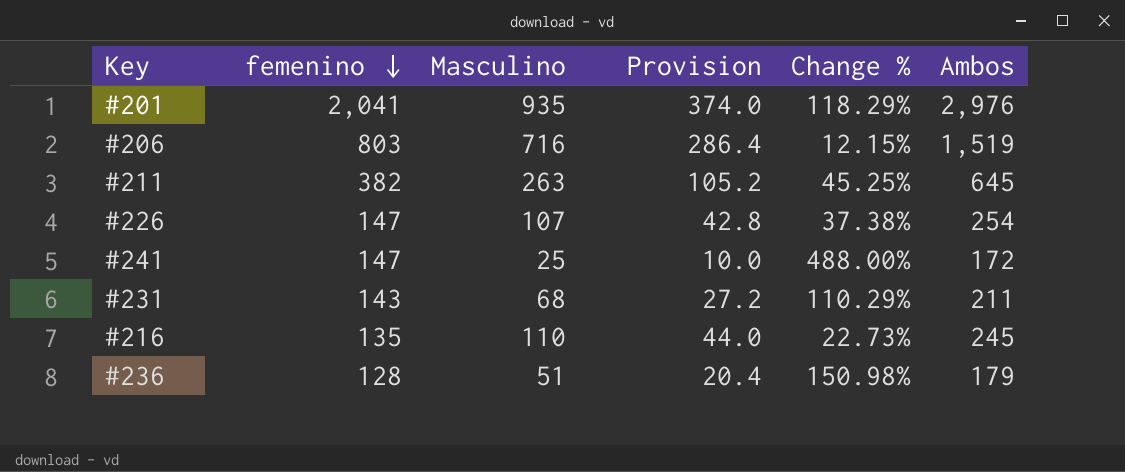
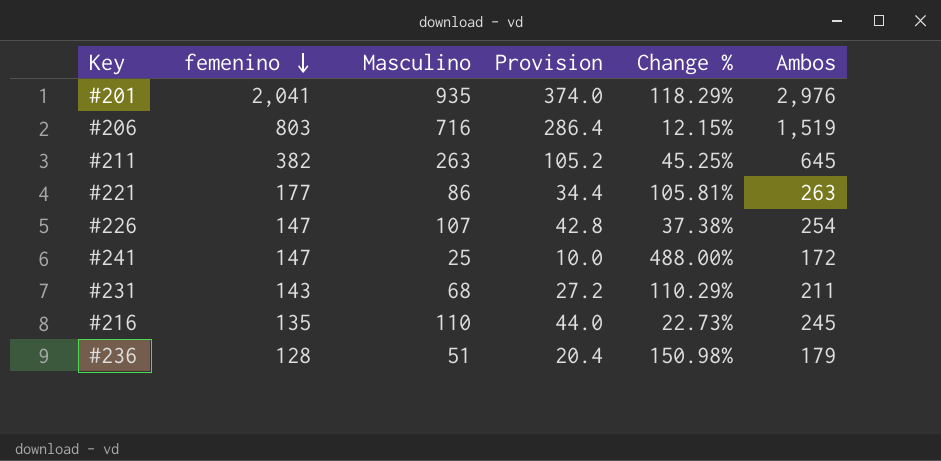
row #221: none -> 177 | 86 | 34.4 | 105.81% | 263

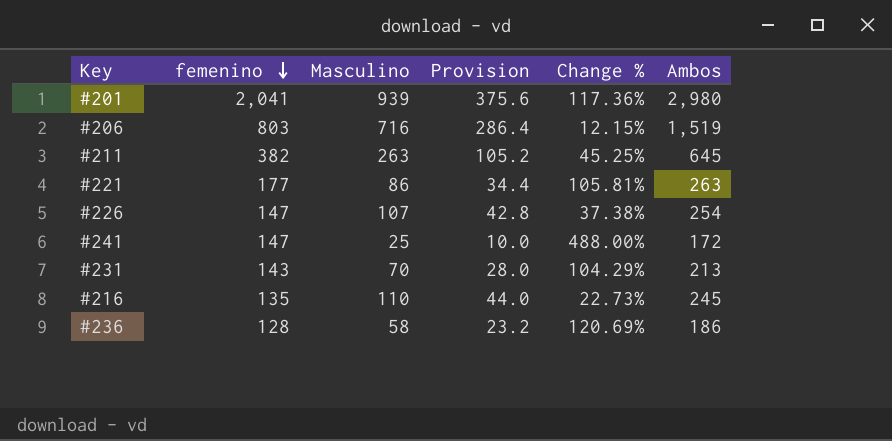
#201 | Masculino: 935 -> 939
#201 | Provision: 374.0 -> 375.6
#201 | Change %: 118.29% -> 117.36%
#201 | Ambos: 2,976 -> 2,980
#231 | Masculino: 68 -> 70
#231 | Provision: 27.2 -> 28.0
#231 | Change %: 110.29% -> 104.29%
#231 | Ambos: 211 -> 213
#236 | Masculino: 51 -> 58
#236 | Provision: 20.4 -> 23.2
#236 | Change %: 150.98% -> 120.69%
#236 | Ambos: 179 -> 186

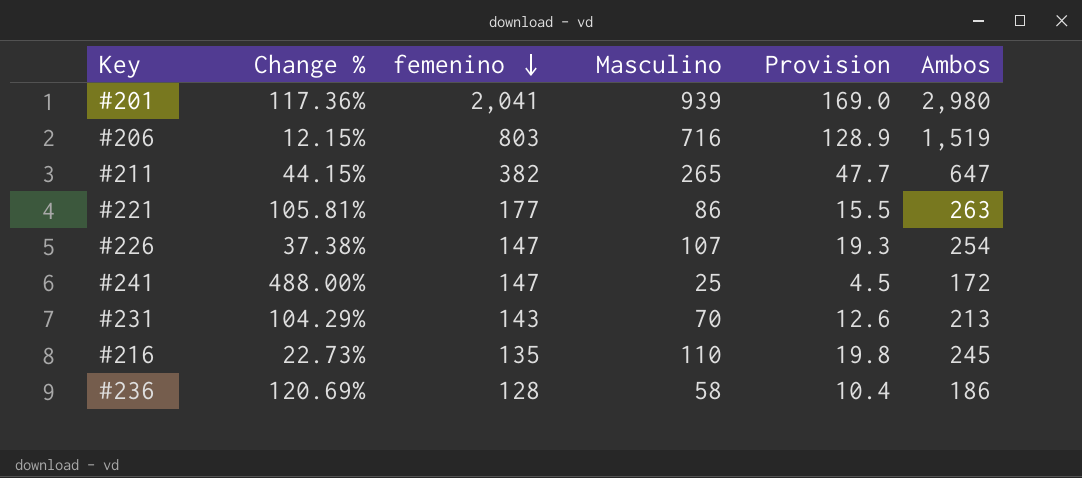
column Change % | position: 5 -> 2
column Provision | formula: [Masculino] * 0.4 -> [Masculino] * 0.18
#211 | Change %: 45.25% -> 44.15%
#211 | Masculino: 263 -> 265
#211 | Ambos: 645 -> 647

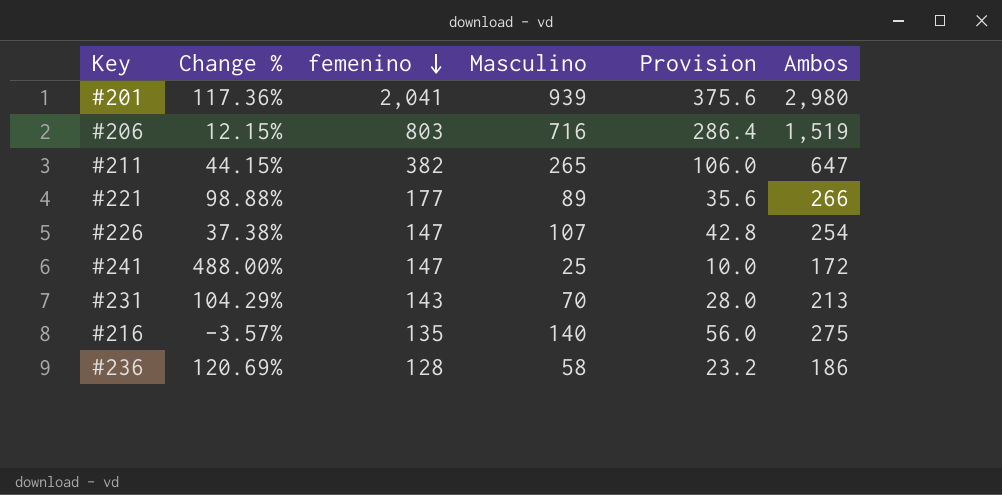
column Provision | formula: [Masculino] * 0.18 -> [Masculino] * 0.4
#221 | Change %: 105.81% -> 98.88%
#221 | Masculino: 86 -> 89
#221 | Ambos: 263 -> 266
#216 | Change %: 22.73% -> -3.57%
#216 | Masculino: 110 -> 140
#216 | Ambos: 245 -> 275

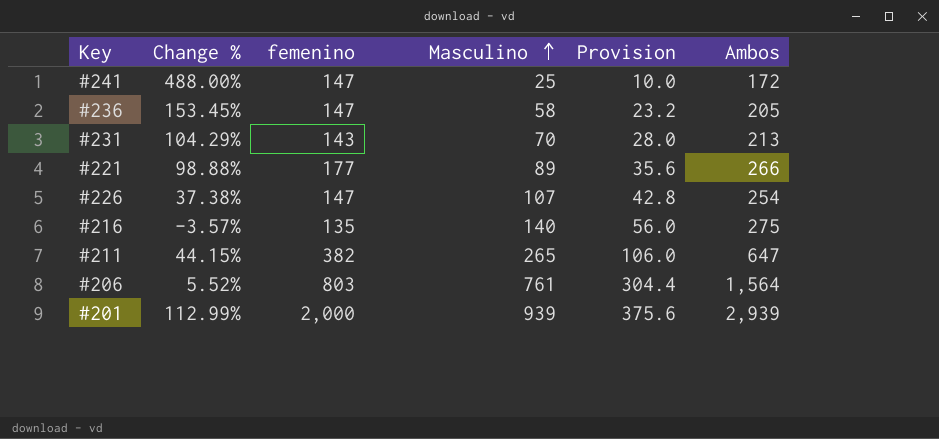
row order: femenino descending -> Masculino ascending
#236 | Change %: 120.69% -> 153.45%
#236 | femenino: 128 -> 147
#236 | Ambos: 186 -> 205
#206 | Change %: 12.15% -> 5.52%
#206 | Masculino: 716 -> 761
#206 | Provision: 286.4 -> 304.4
#206 | Ambos: 1,519 -> 1,564
#201 | Change %: 117.36% -> 112.99%
#201 | femenino: 2,041 -> 2,000
#201 | Ambos: 2,980 -> 2,939

